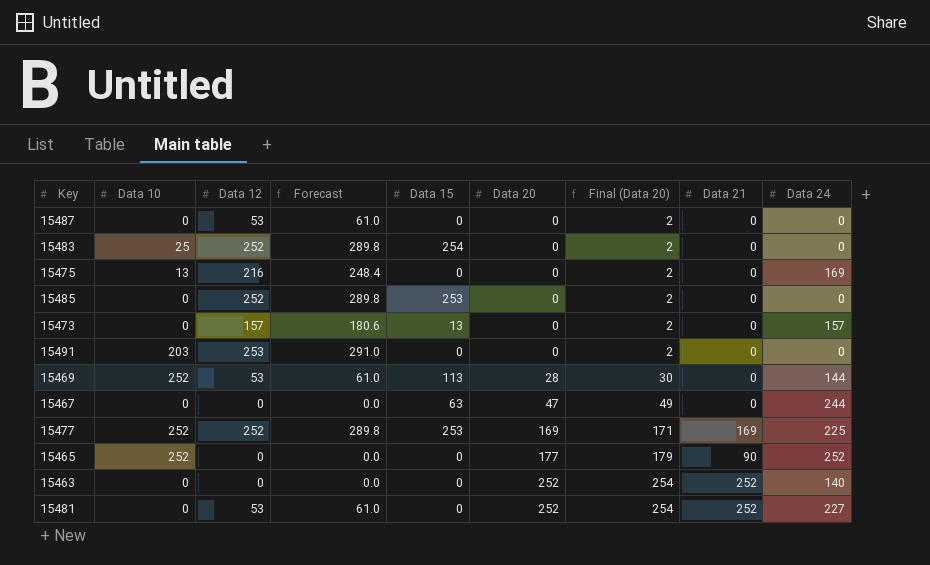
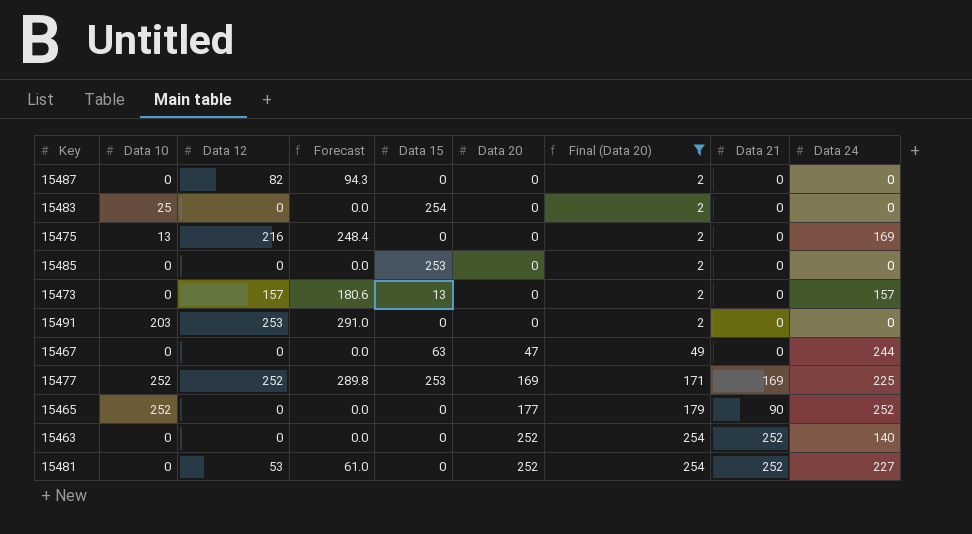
filter: none -> Final (Data 20) != 30
15487 | Data 12: 53 -> 82
15487 | Forecast: 61.0 -> 94.3
15483 | Data 12: 252 -> 0
15483 | Forecast: 289.8 -> 0.0
15485 | Data 12: 252 -> 0
15485 | Forecast: 289.8 -> 0.0

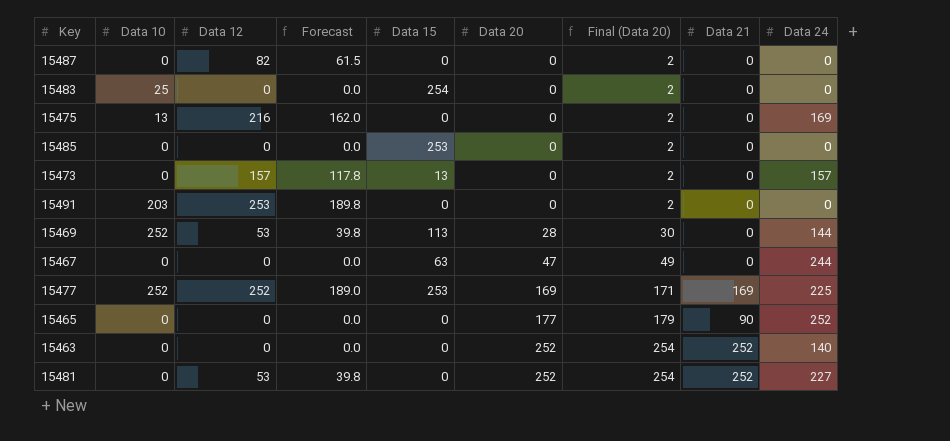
filter: Final (Data 20) != 30 -> none
column Forecast | formula: [Data 12] * 1.15 -> [Data 12] * 0.75
15465 | Data 10: 252 -> 0

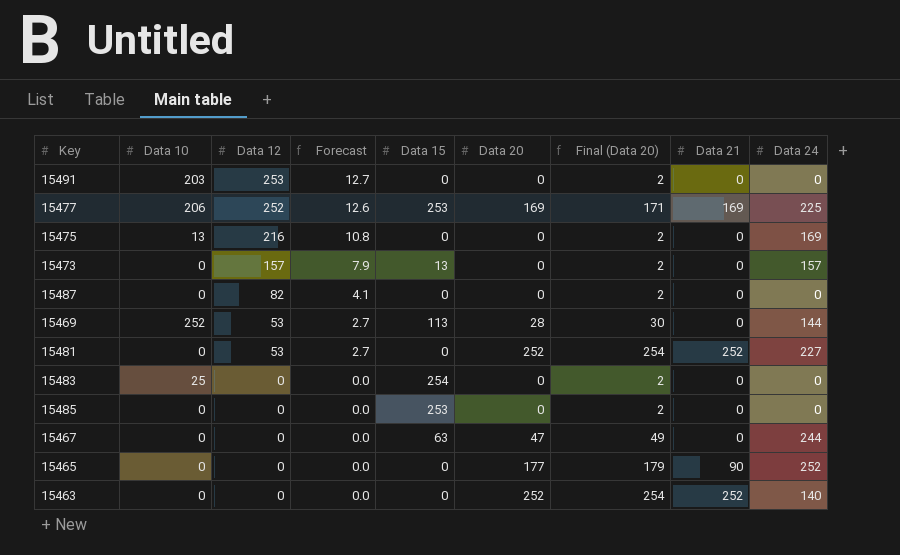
row order: Data 20 ascending -> Data 12 descending
column Forecast | formula: [Data 12] * 0.75 -> [Data 12] * 0.05
15477 | Data 10: 252 -> 206

